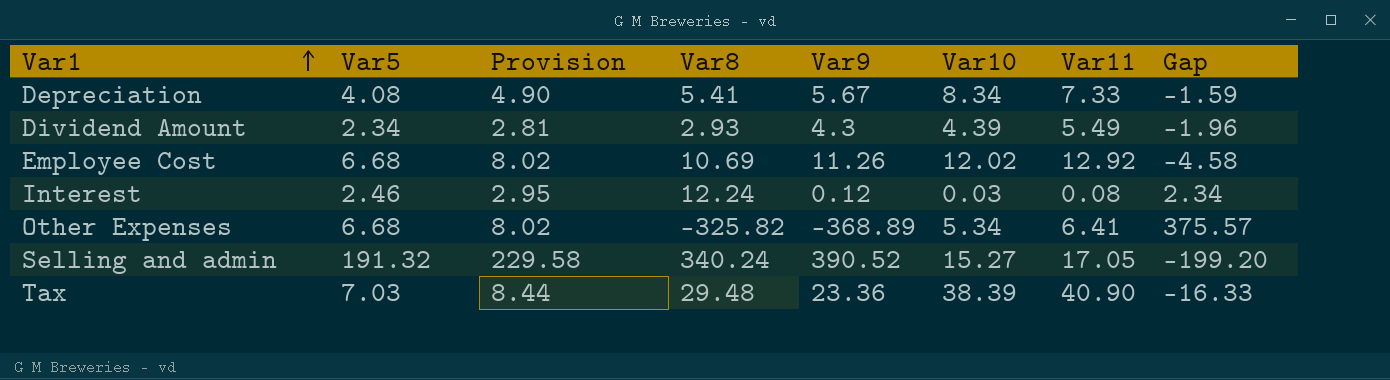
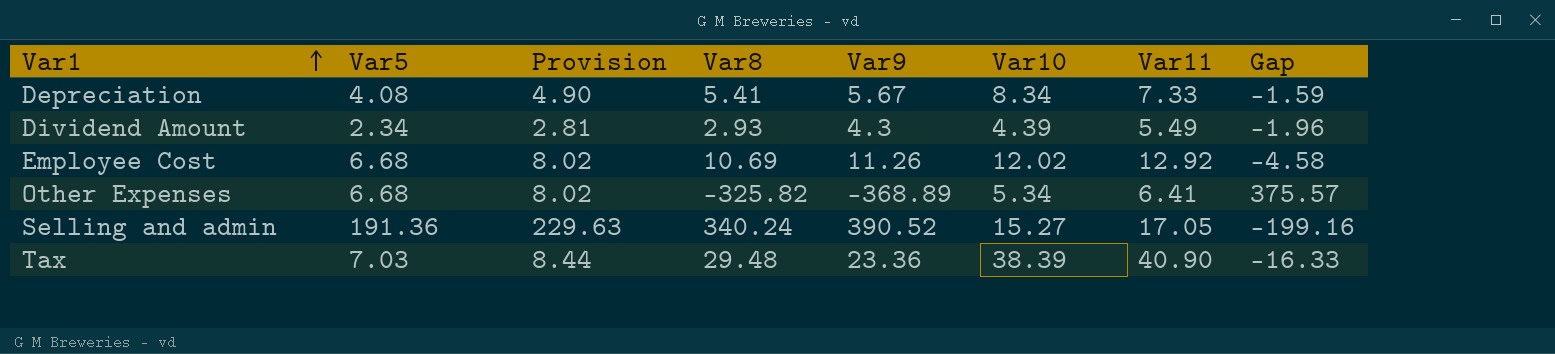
row Interest: 2.46 | 2.95 | 12.24 | 0.12 | 0.03 | 0.08 | 2.34 -> none
Selling and admin | Var5: 191.32 -> 191.36
Selling and admin | Provision: 229.58 -> 229.63
Selling and admin | Gap: -199.20 -> -199.16

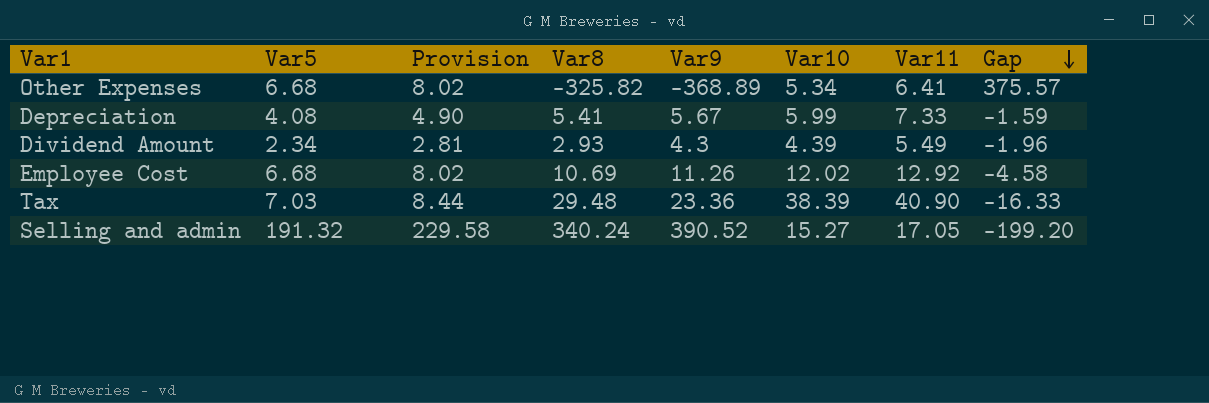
row order: Var1 ascending -> Gap descending
Depreciation | Var10: 8.34 -> 5.99
Selling and admin | Var5: 191.36 -> 191.32
Selling and admin | Provision: 229.63 -> 229.58
Selling and admin | Gap: -199.16 -> -199.20

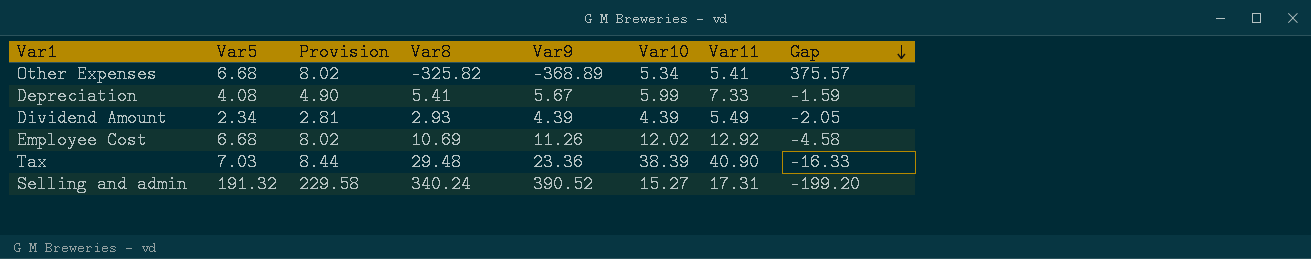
Other Expenses | Var11: 6.41 -> 5.41
Dividend Amount | Var9: 4.3 -> 4.39
Dividend Amount | Gap: -1.96 -> -2.05
Selling and admin | Var11: 17.05 -> 17.31

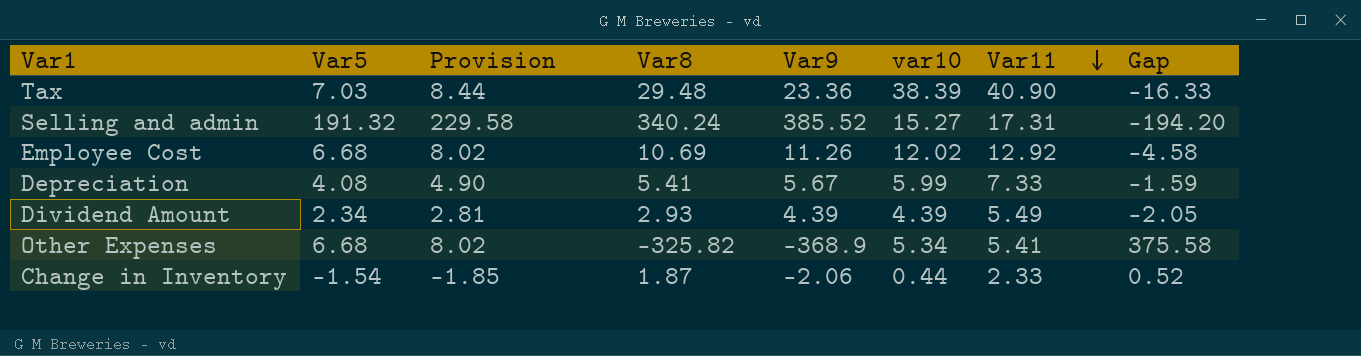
row order: Gap descending -> Var11 descending
column name: Var10 -> var10
Selling and admin | Var9: 390.52 -> 385.52
Selling and admin | Gap: -199.20 -> -194.20
Other Expenses | Var9: -368.89 -> -368.9
Other Expenses | Gap: 375.57 -> 375.58
row Change in Inventory: none -> -1.54 | -1.85 | 1.87 | -2.06 | 0.44 | 2.33 | 0.52

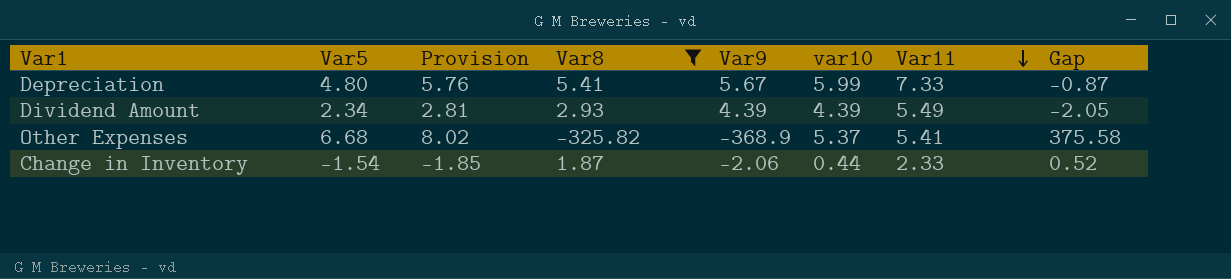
filter: none -> Var8 <= 5.41
Depreciation | Var5: 4.08 -> 4.80
Depreciation | Provision: 4.90 -> 5.76
Depreciation | Gap: -1.59 -> -0.87
Other Expenses | var10: 5.34 -> 5.37

